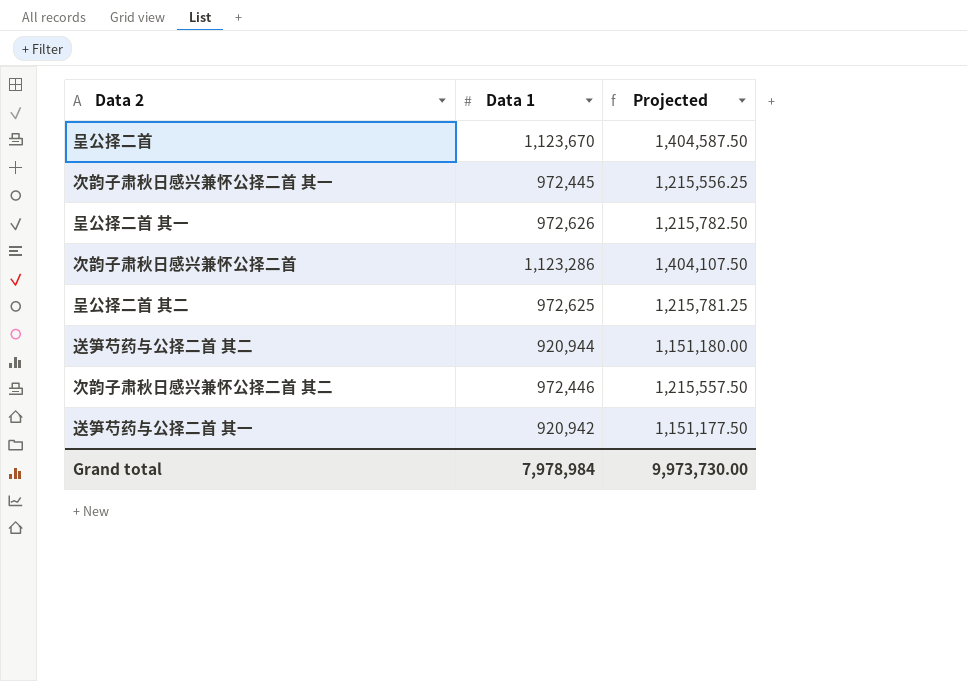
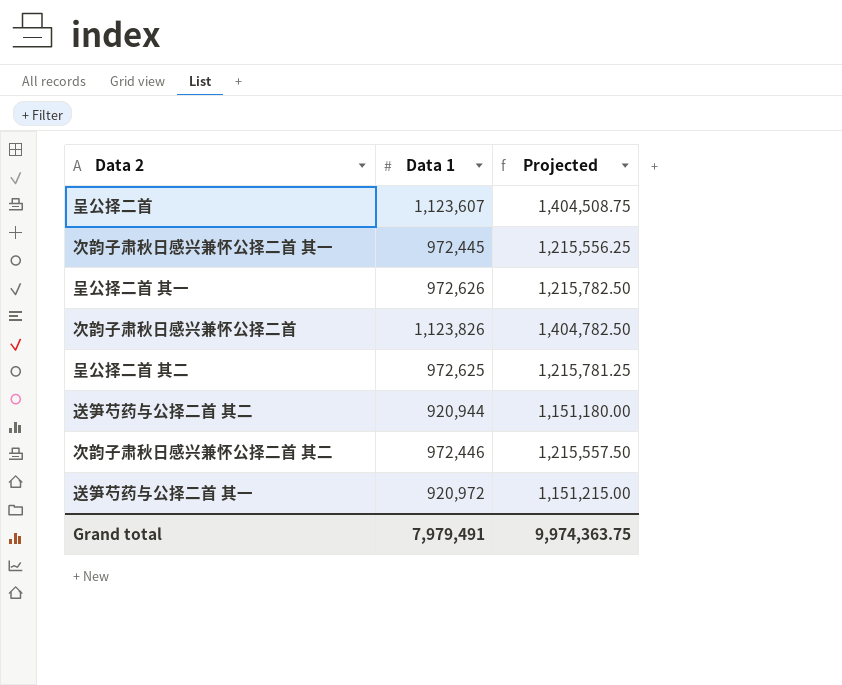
呈公择二首 | Data 1: 1,123,670 -> 1,123,607
呈公择二首 | Projected: 1,404,587.50 -> 1,404,508.75
次韵子肃秋日感兴兼怀公择二首 | Data 1: 1,123,286 -> 1,123,826
次韵子肃秋日感兴兼怀公择二首 | Projected: 1,404,107.50 -> 1,404,782.50
送笋芍药与公择二首 其一 | Data 1: 920,942 -> 920,972
送笋芍药与公择二首 其一 | Projected: 1,151,177.50 -> 1,151,215.00
Grand total | Data 1: 7,978,984 -> 7,979,491
Grand total | Projected: 9,973,730.00 -> 9,974,363.75

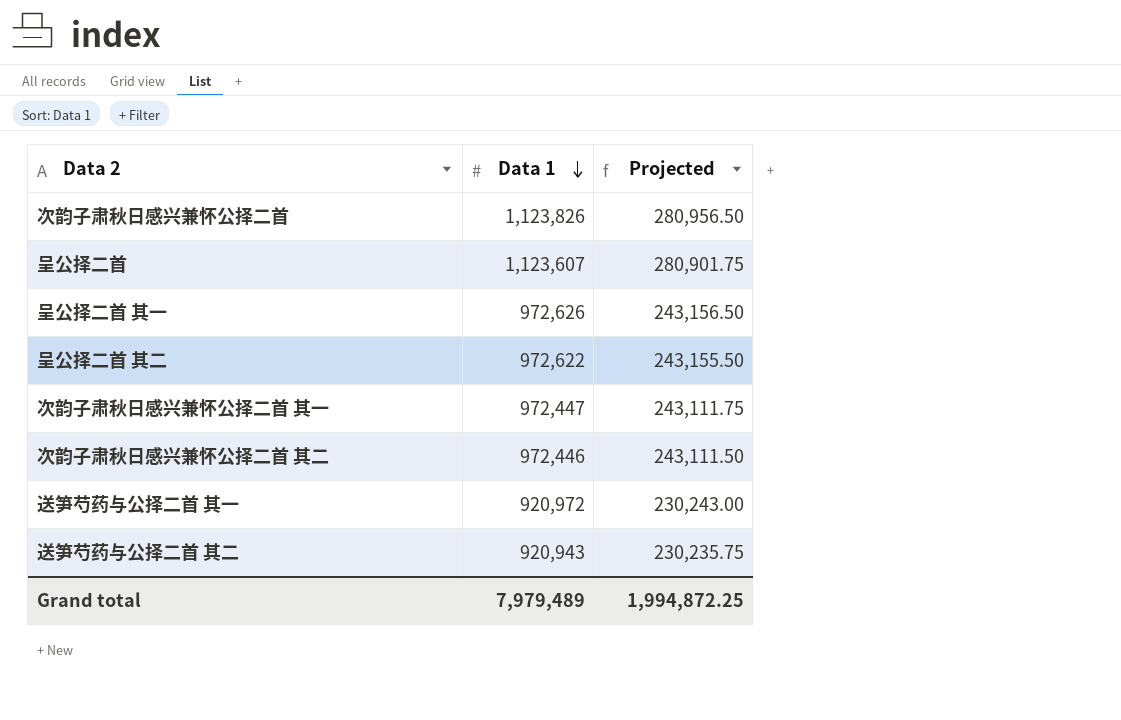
row order: none -> Data 1 descending
column Projected | formula: [Data 1] * 1.25 -> [Data 1] * 0.25
呈公择二首 其二 | Data 1: 972,625 -> 972,622
次韵子肃秋日感兴兼怀公择二首 其一 | Data 1: 972,445 -> 972,447
送笋芍药与公择二首 其二 | Data 1: 920,944 -> 920,943
Grand total | Data 1: 7,979,491 -> 7,979,489
Grand total | Projected: 9,974,363.75 -> 1,994,872.25

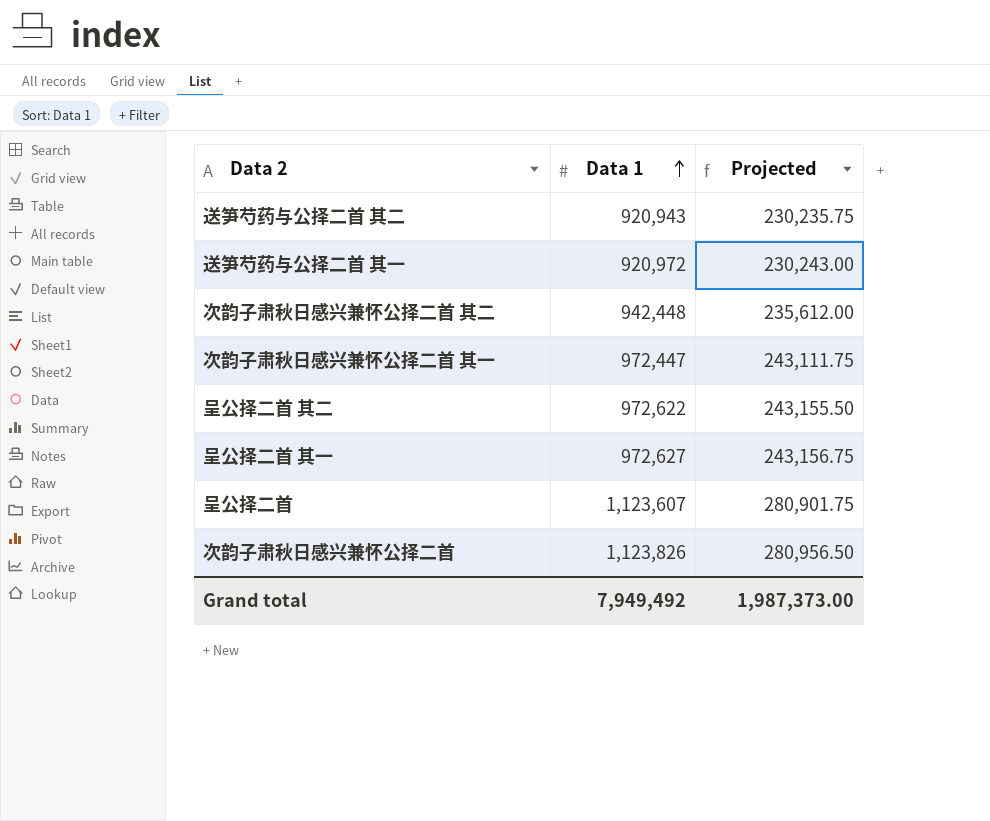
row order: Data 1 descending -> Data 1 ascending
次韵子肃秋日感兴兼怀公择二首 其二 | Data 1: 972,446 -> 942,448
次韵子肃秋日感兴兼怀公择二首 其二 | Projected: 243,111.50 -> 235,612.00
呈公择二首 其一 | Data 1: 972,626 -> 972,627
呈公择二首 其一 | Projected: 243,156.50 -> 243,156.75
Grand total | Data 1: 7,979,489 -> 7,949,492
Grand total | Projected: 1,994,872.25 -> 1,987,373.00

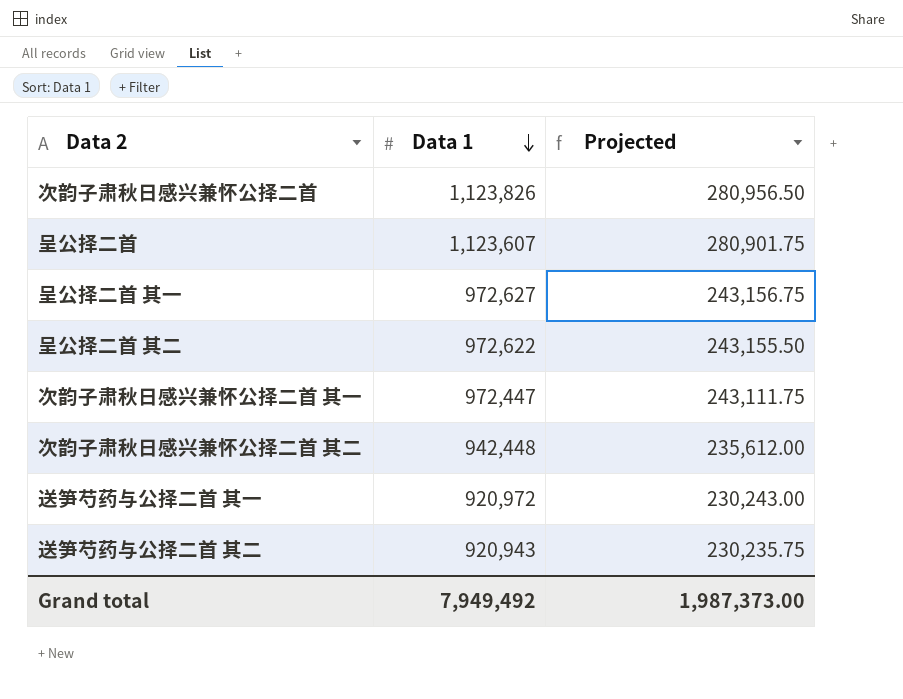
row order: Data 1 ascending -> Data 1 descending

